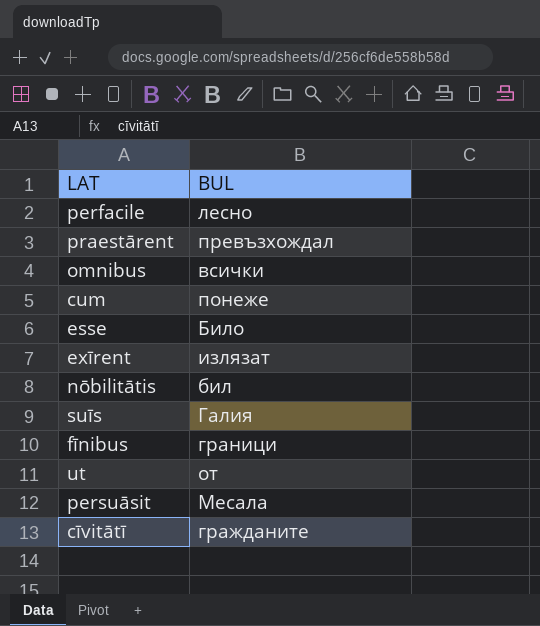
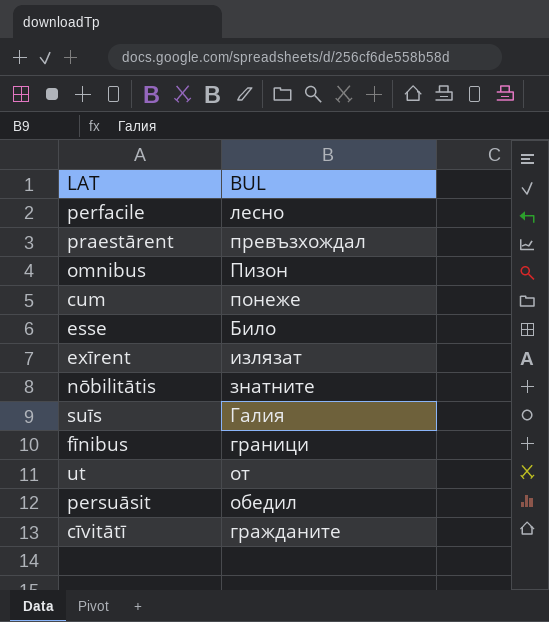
omnibus | BUL: всички -> Пизон
nōbilitātis | BUL: бил -> знатните
persuāsit | BUL: Месала -> обедил

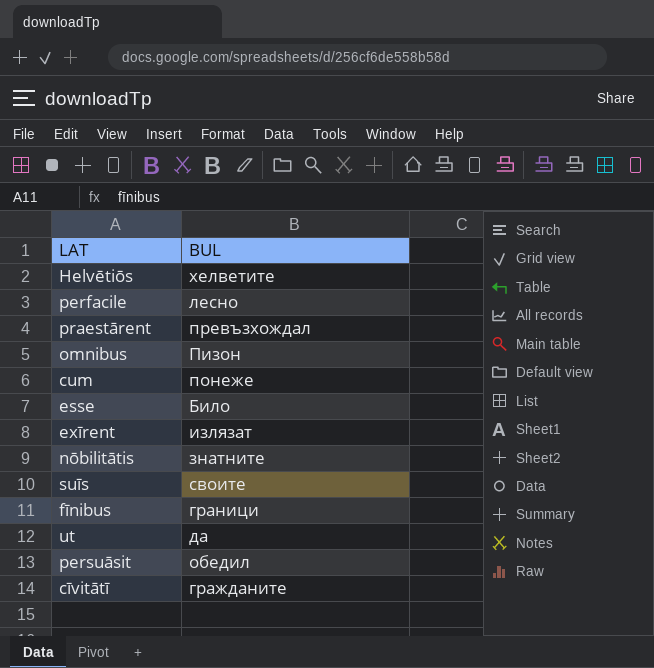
row Helvētiōs: none -> хелветите
suīs | BUL: Галия -> своите
ut | BUL: от -> да

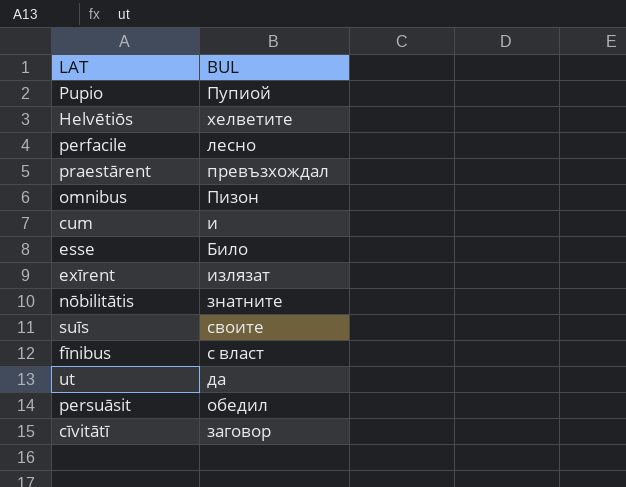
row Pupio: none -> Пупиой
cum | BUL: понеже -> и
fīnibus | BUL: граници -> с власт
cīvitātī | BUL: гражданите -> заговор

